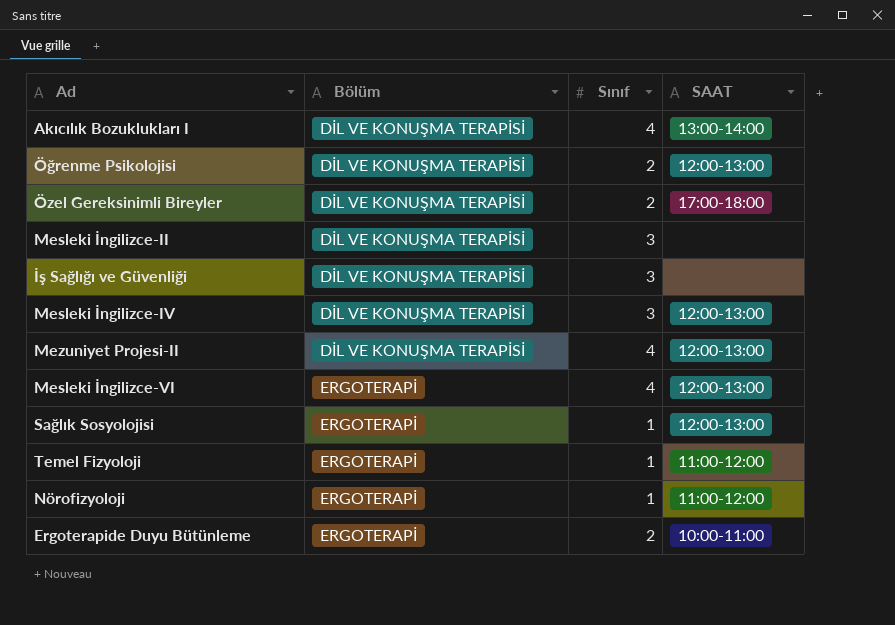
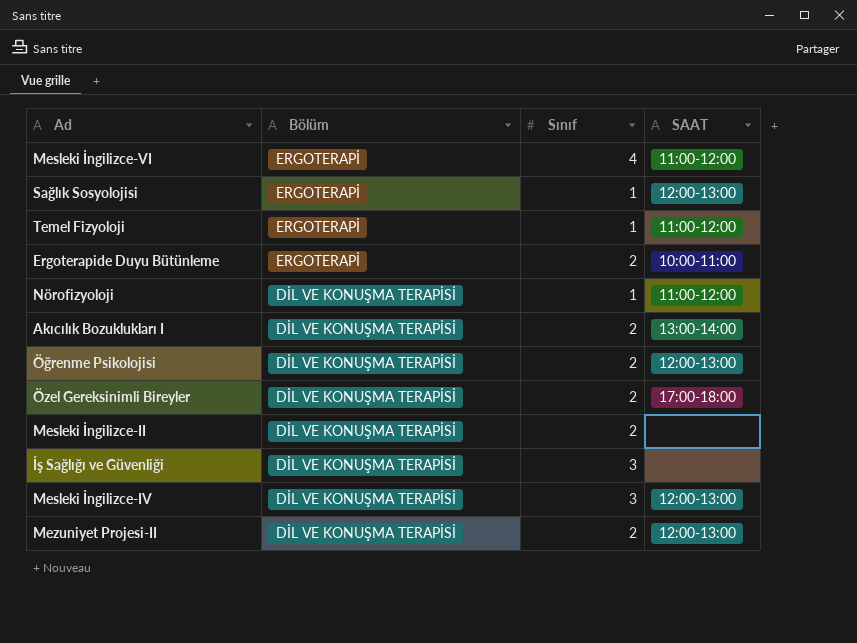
row order: Bölüm ascending -> Bölüm descending
Mesleki İngilizce-VI | SAAT: 12:00-13:00 -> 11:00-12:00
Nörofizyoloji | Bölüm: ERGOTERAPİ -> DİL VE KONUŞMA TERAPİSİ
Akıcılık Bozuklukları I | Sınıf: 4 -> 2
Mesleki İngilizce-II | Sınıf: 3 -> 2
Mezuniyet Projesi-II | Sınıf: 4 -> 2

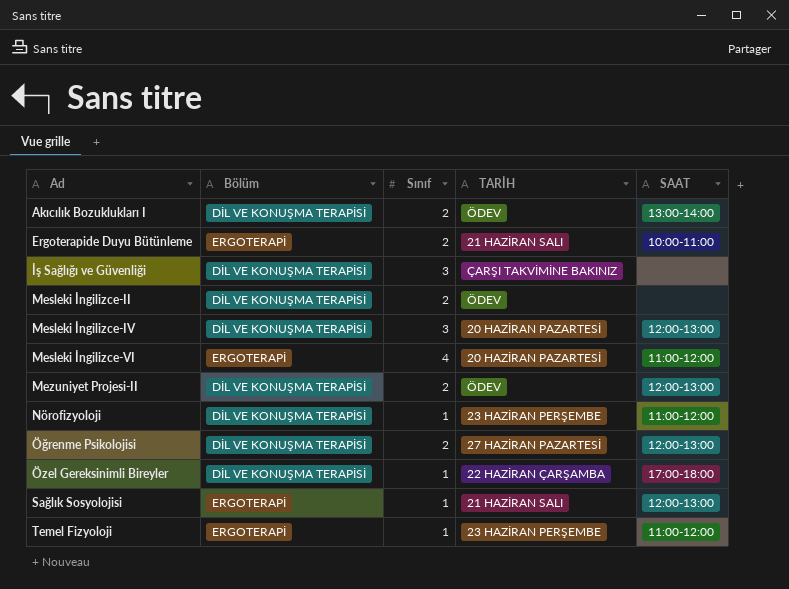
row order: Bölüm descending -> Ad ascending
column TARİH | position: none -> 4
Özel Gereksinimli Bireyler | Sınıf: 2 -> 1

